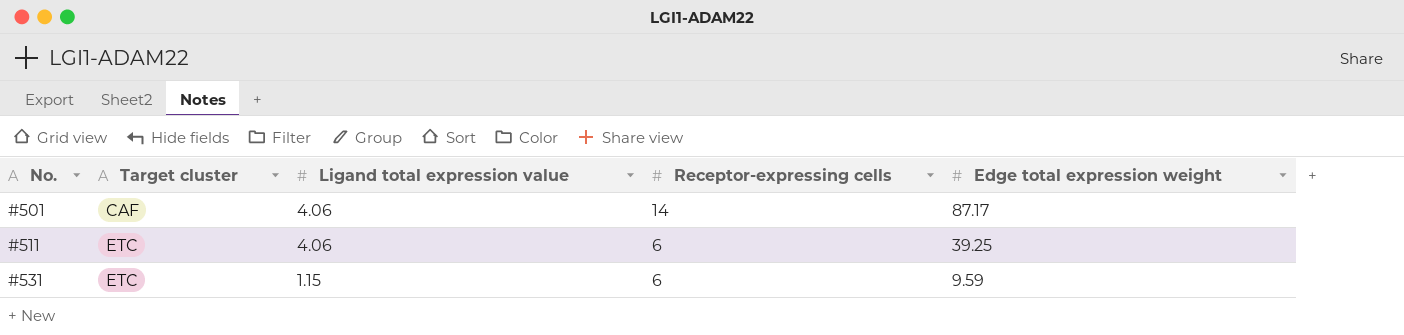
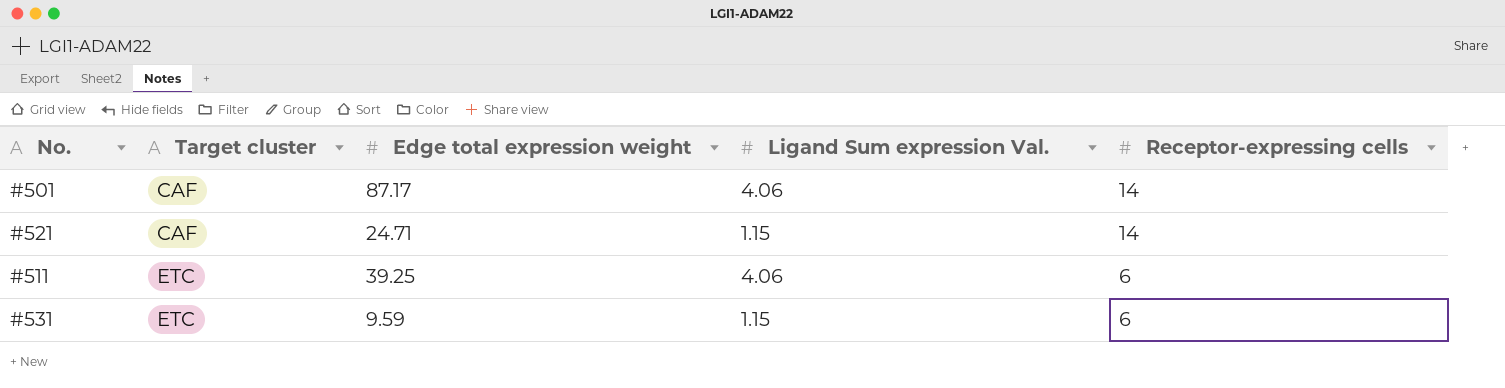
column Edge total expression weight | position: 5 -> 3
column name: Ligand total expression value -> Ligand Sum expression Val.
row #521: none -> CAF | 24.71 | 1.15 | 14

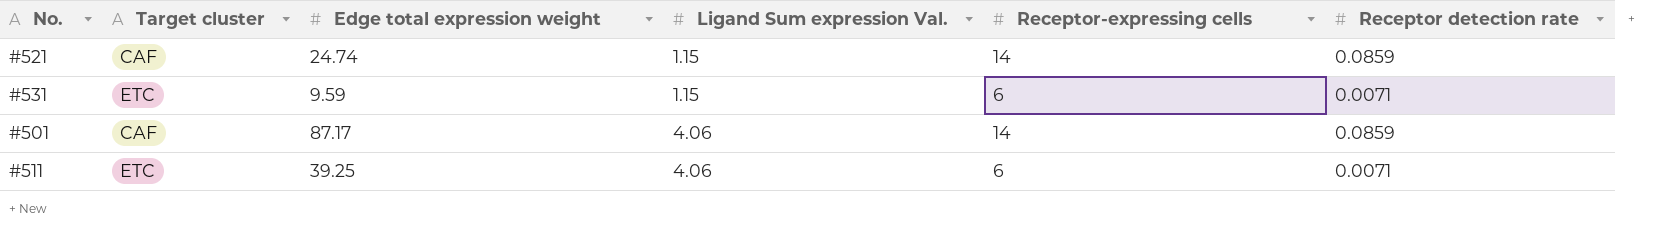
row order: Target cluster ascending -> Ligand Sum expression Val. ascending
column Receptor detection rate | position: none -> 6
#521 | Edge total expression weight: 24.71 -> 24.74

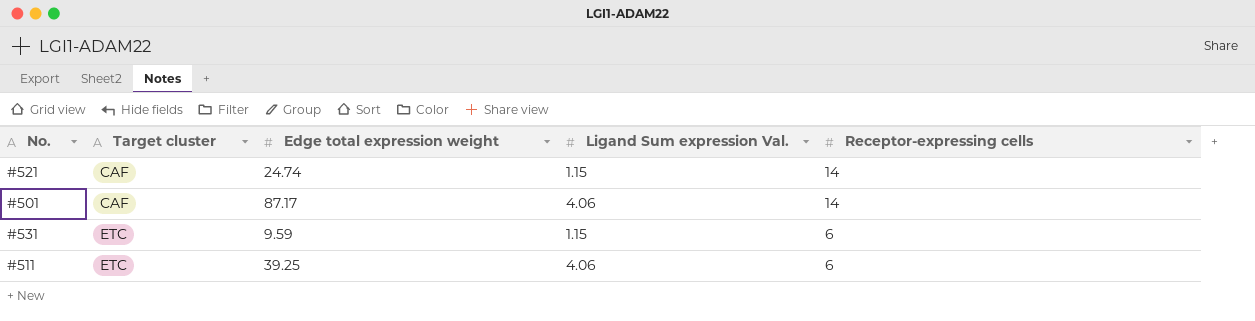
row order: Ligand Sum expression Val. ascending -> Target cluster ascending
column Receptor detection rate | position: 6 -> none

